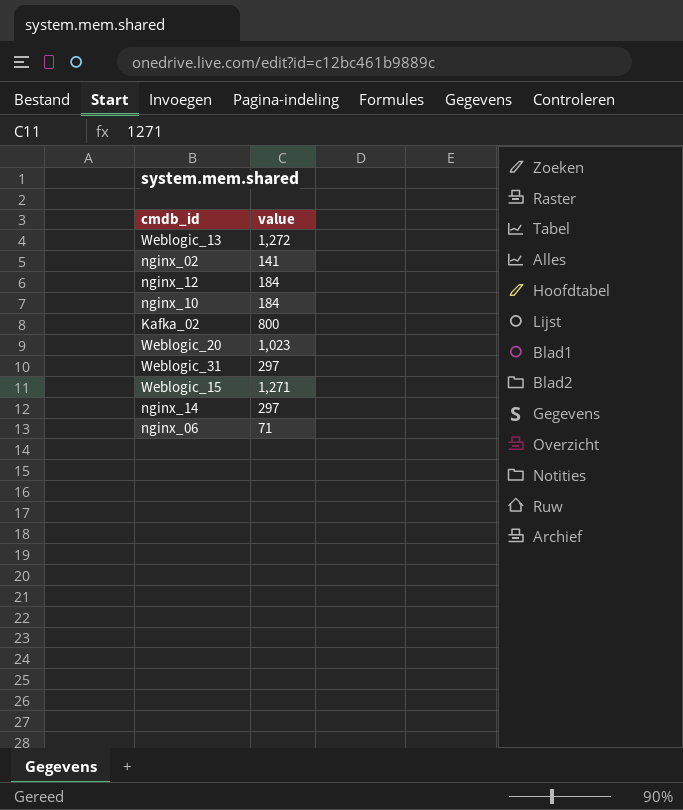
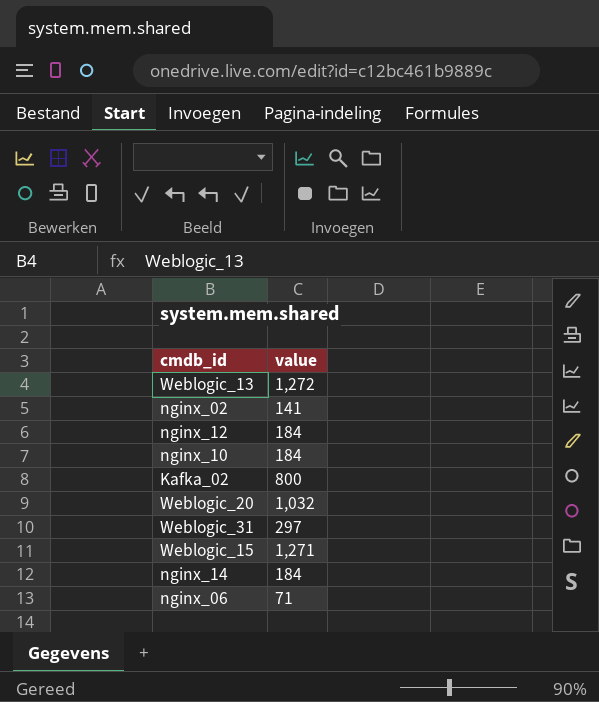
Weblogic_20 | value: 1,023 -> 1,032
nginx_14 | value: 297 -> 184

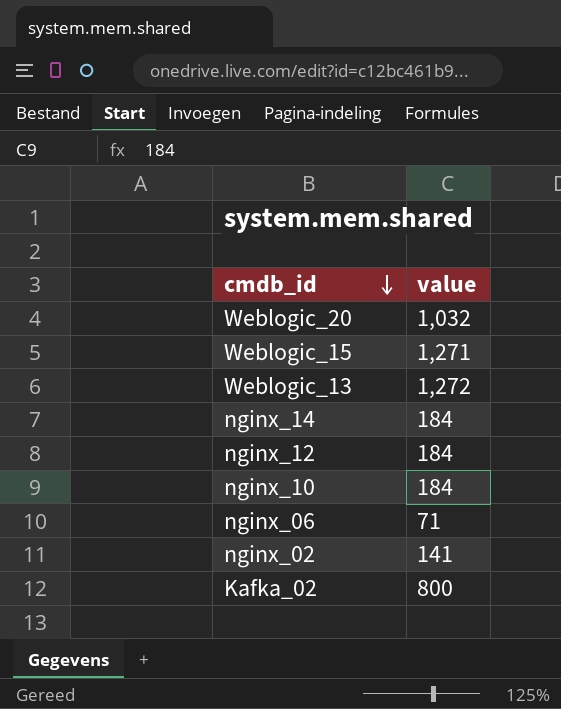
row order: none -> cmdb_id descending
row Weblogic_31: 297 -> none

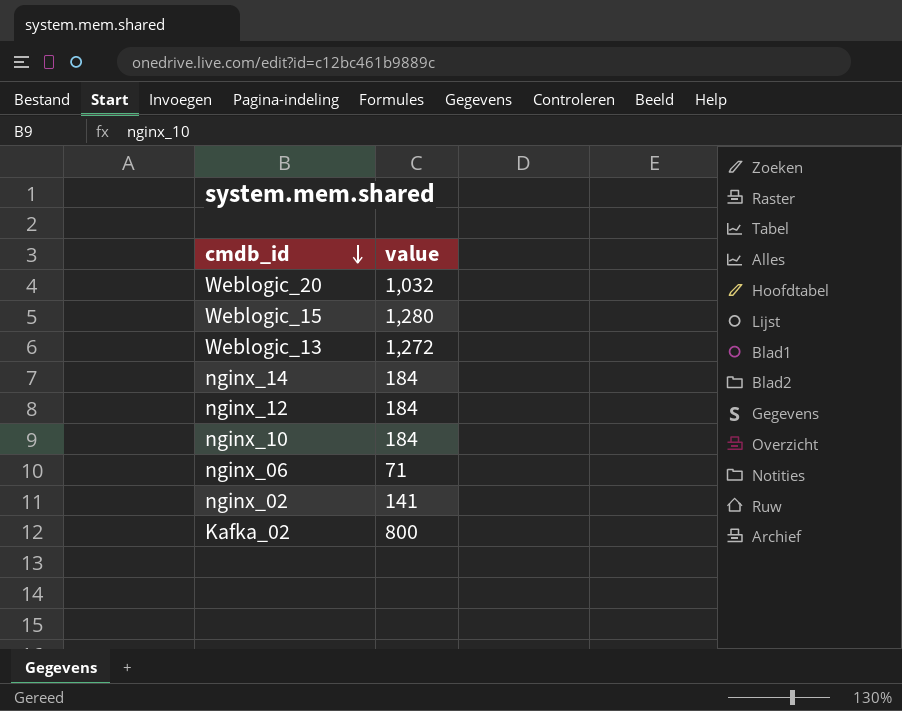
Weblogic_15 | value: 1,271 -> 1,280

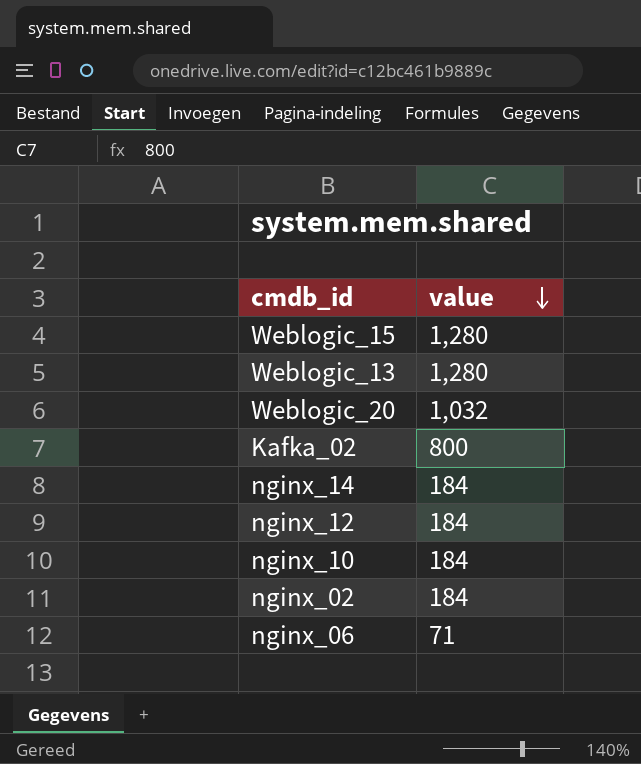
row order: cmdb_id descending -> value descending
Weblogic_13 | value: 1,272 -> 1,280
nginx_02 | value: 141 -> 184

